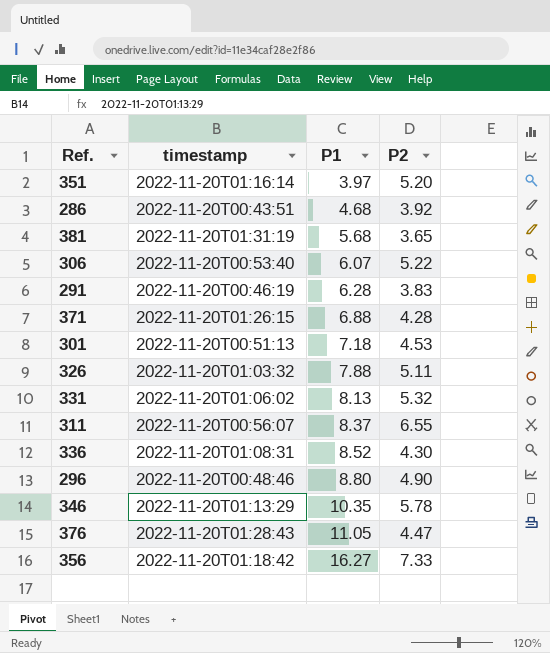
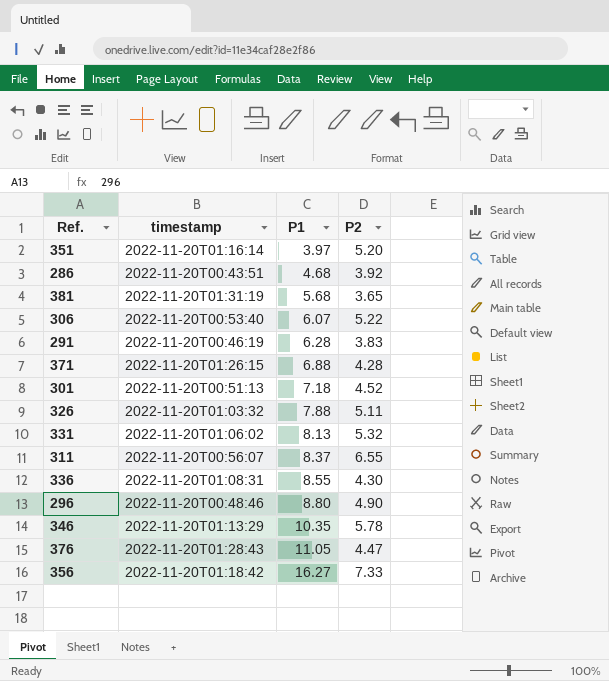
301 | P2: 4.53 -> 4.52
336 | P1: 8.52 -> 8.55

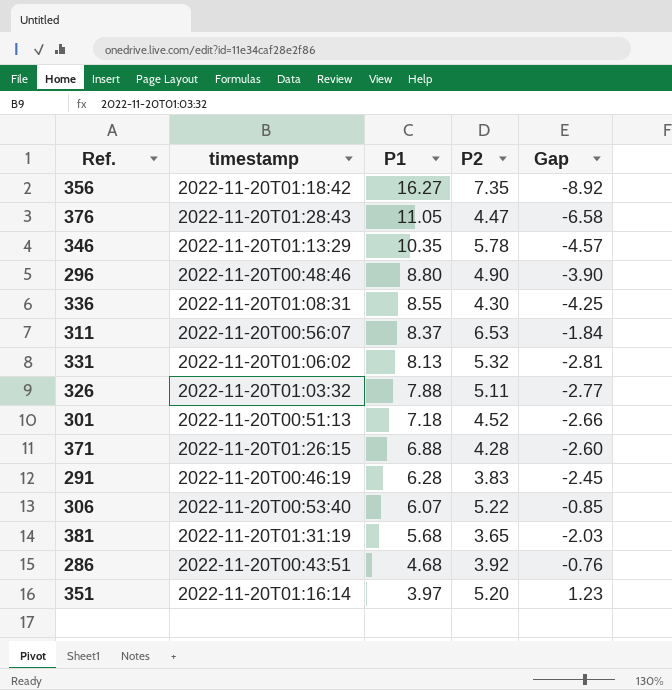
row order: P1 ascending -> P1 descending
column Gap | formula: none -> [P2] - [P1]
356 | P2: 7.33 -> 7.35
311 | P2: 6.55 -> 6.53

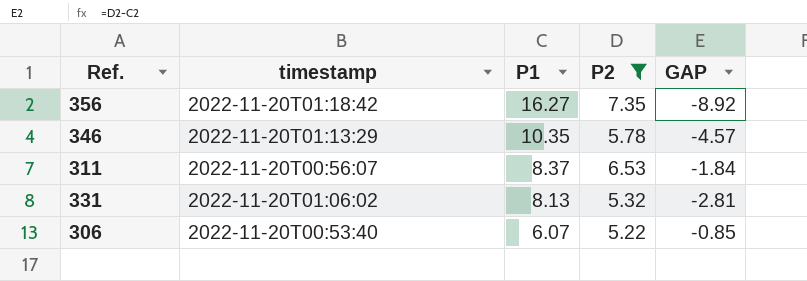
filter: none -> P2 >= 5.22
column name: Gap -> GAP

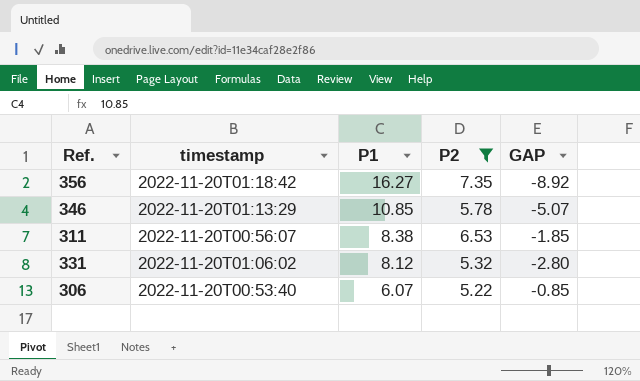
346 | P1: 10.35 -> 10.85
346 | GAP: -4.57 -> -5.07
311 | P1: 8.37 -> 8.38
311 | GAP: -1.84 -> -1.85
331 | P1: 8.13 -> 8.12
331 | GAP: -2.81 -> -2.80

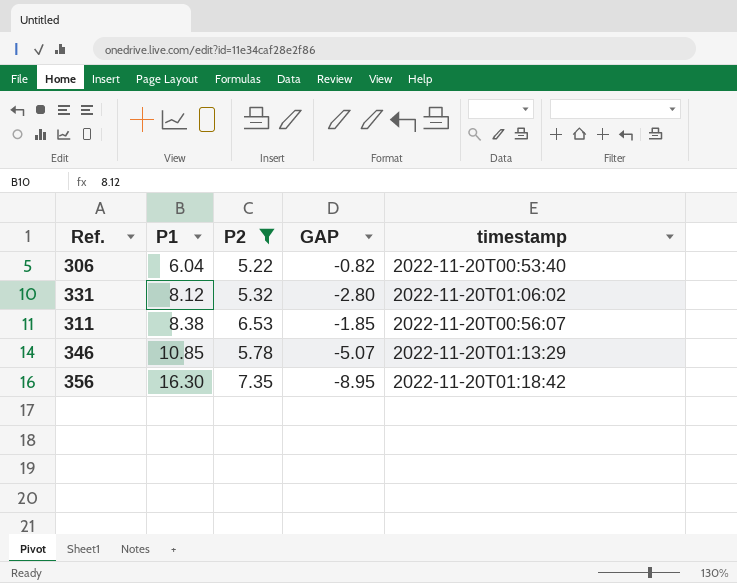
row order: P1 descending -> P1 ascending
column timestamp | position: 2 -> 5
306 | P1: 6.07 -> 6.04
306 | GAP: -0.85 -> -0.82
356 | P1: 16.27 -> 16.30
356 | GAP: -8.92 -> -8.95

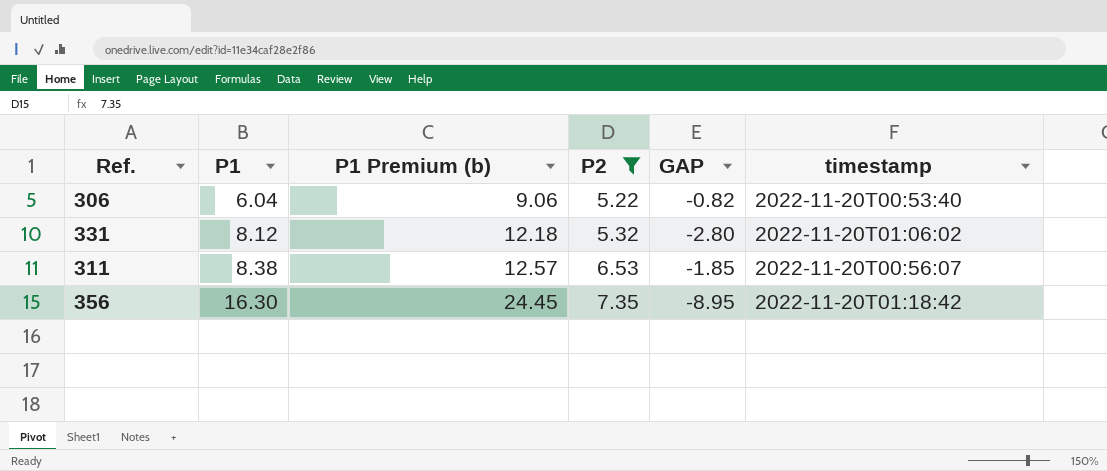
column P1 Premium (b) | formula: none -> [P1] * 1.5
row 346: 10.85 | 5.78 | -5.07 | 2022-11-20T01:13:29 -> none

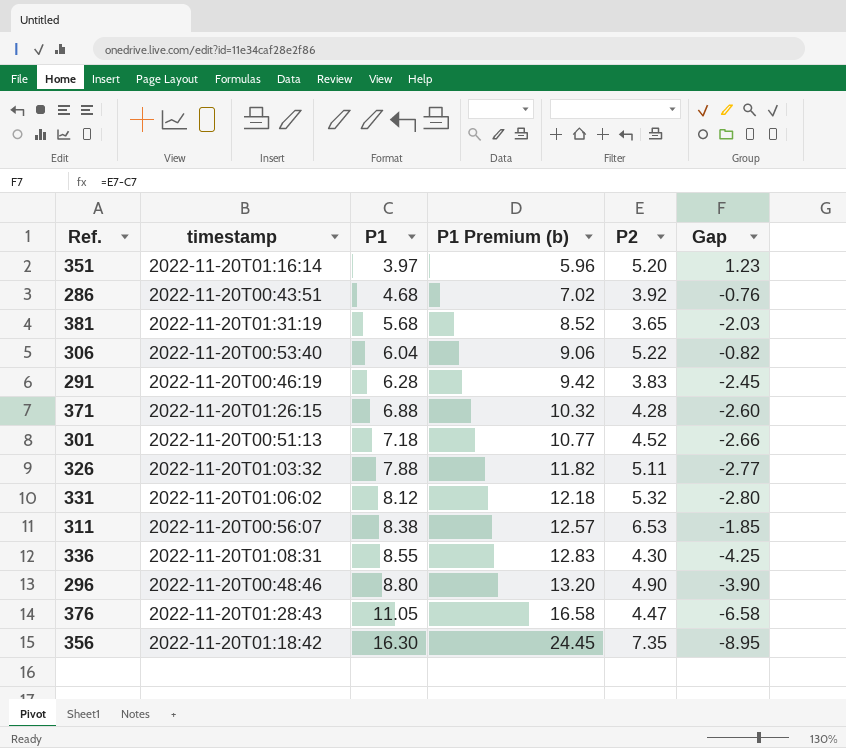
filter: P2 >= 5.22 -> none
column timestamp | position: 6 -> 2
column name: GAP -> Gap

